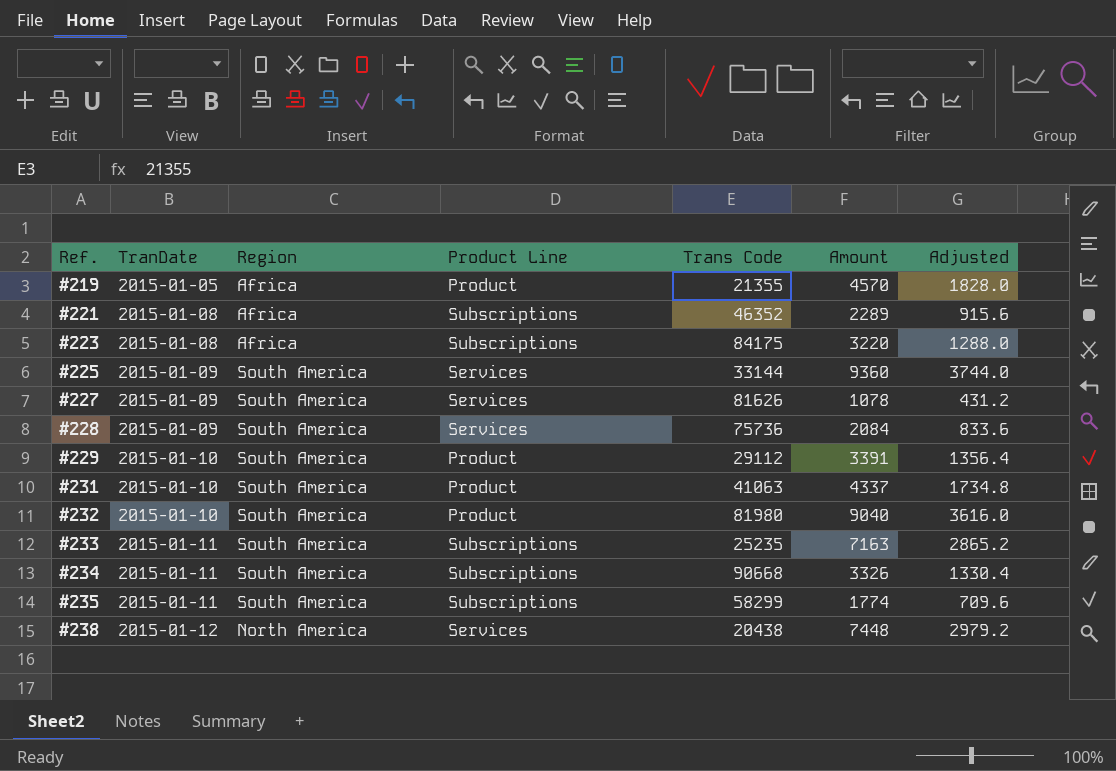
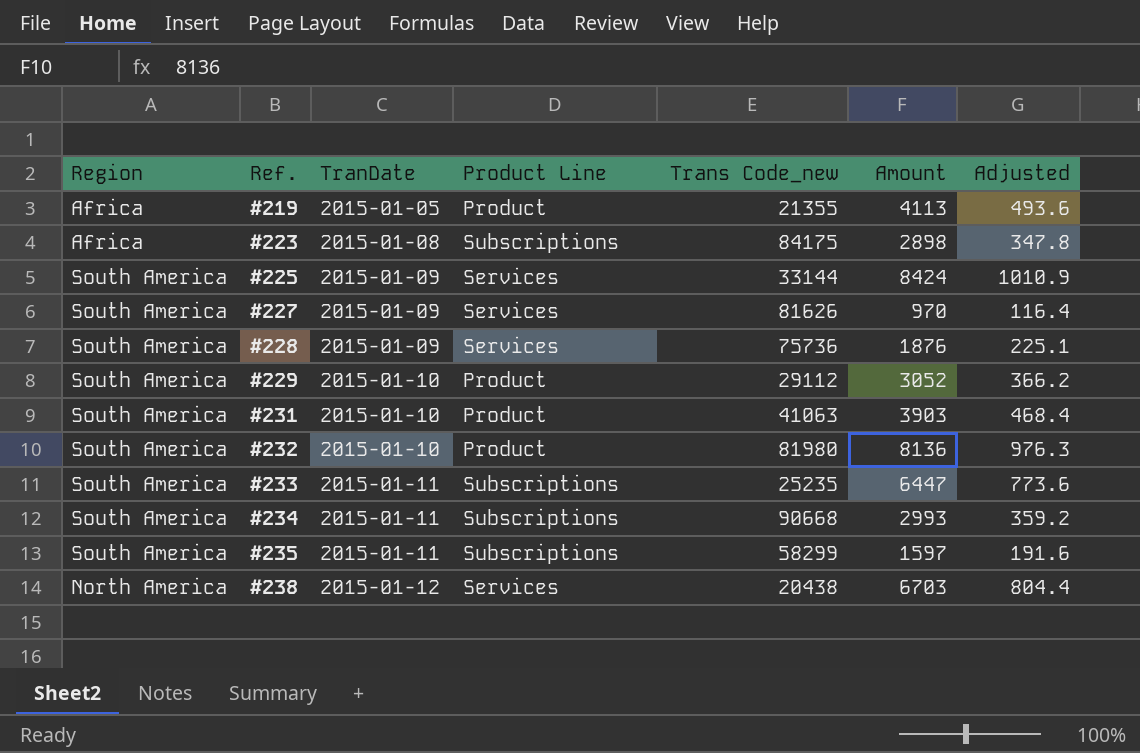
column Region | position: 3 -> 1
column name: Trans Code -> Trans Code_new
column Adjusted | formula: [Amount] * 0.4 -> [Amount] * 0.12
row #221: 2015-01-08 | Africa | Subscriptions | 46352 | 2289 | 915.6 -> none
#219 | Amount: 4570 -> 4113
#223 | Amount: 3220 -> 2898
#225 | Amount: 9360 -> 8424
#227 | Amount: 1078 -> 970
#228 | Amount: 2084 -> 1876
#229 | Amount: 3391 -> 3052
#231 | Amount: 4337 -> 3903
#232 | Amount: 9040 -> 8136
#233 | Amount: 7163 -> 6447
#234 | Amount: 3326 -> 2993
#235 | Amount: 1774 -> 1597
#238 | Amount: 7448 -> 6703

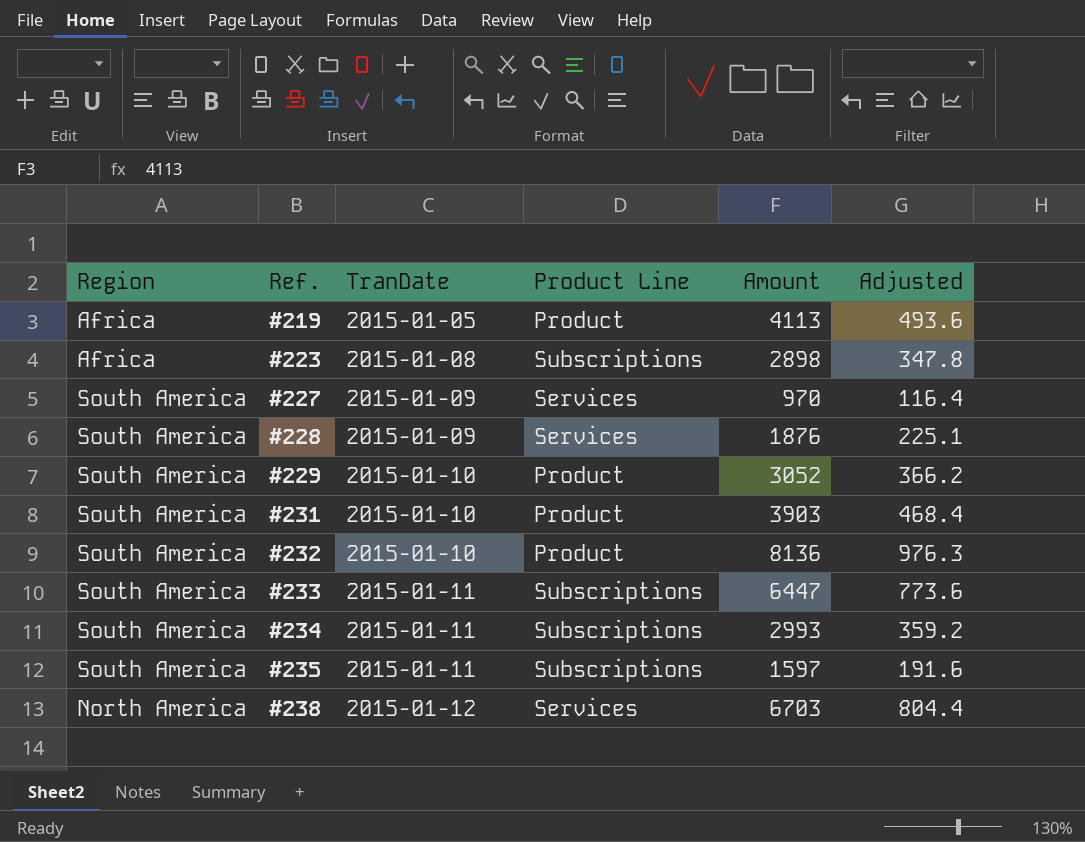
column Trans Code_new | position: 5 -> none
row #225: South America | 2015-01-09 | Services | 33144 | 8424 | 1010.9 -> none

